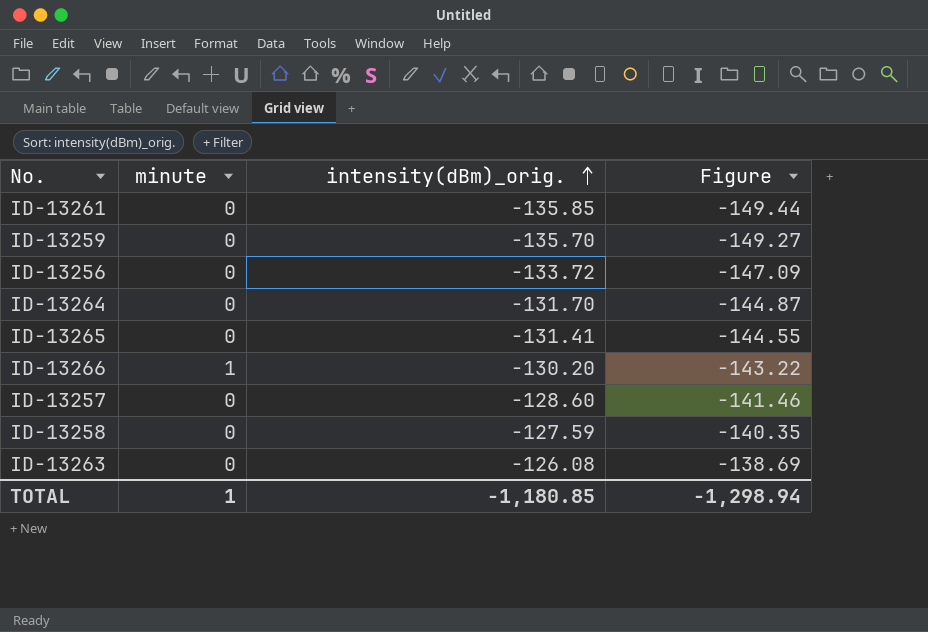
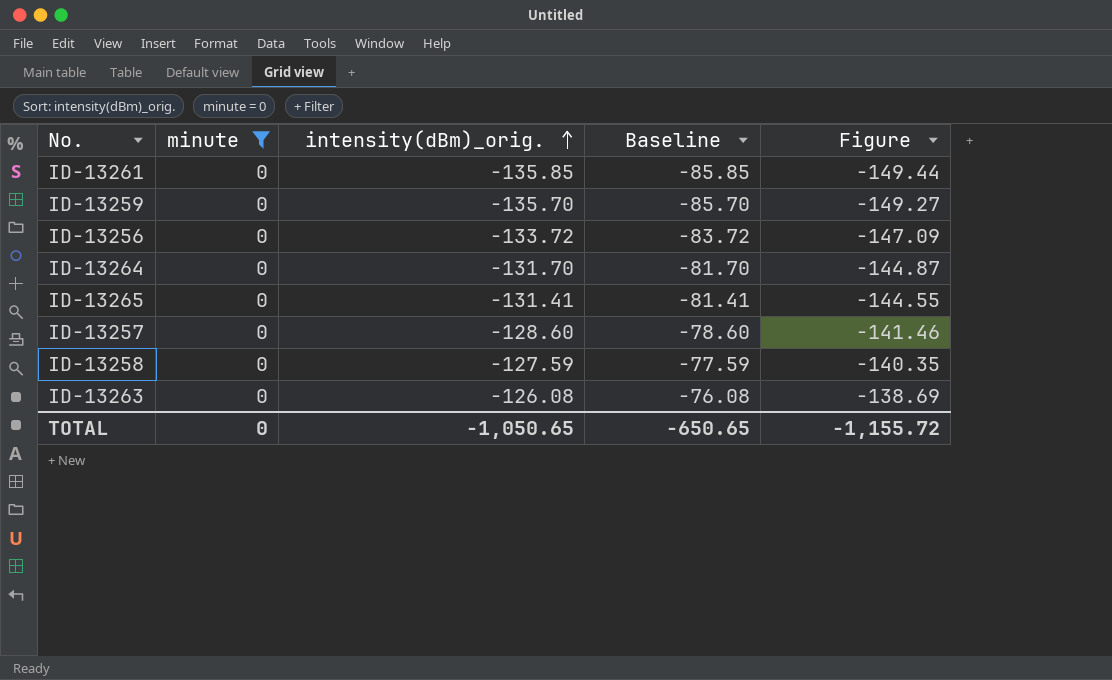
filter: none -> minute = 0
column Baseline | formula: none -> [intensity(dBm)_orig.] + 50
TOTAL | minute: 1 -> 0
TOTAL | intensity(dBm)_orig.: -1,180.85 -> -1,050.65
TOTAL | Figure: -1,298.94 -> -1,155.72

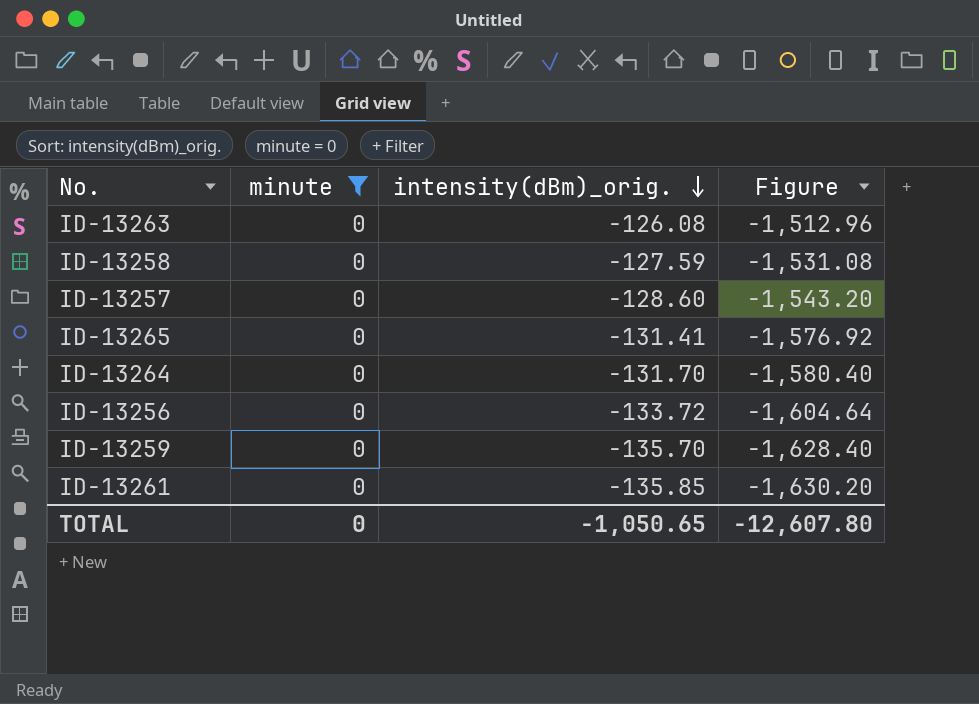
row order: intensity(dBm)_orig. ascending -> intensity(dBm)_orig. descending
column Baseline | formula: [intensity(dBm)_orig.] + 50 -> none
column Figure | formula: [intensity(dBm)_orig.] * 1.1 -> [intensity(dBm)_orig.] * 12
TOTAL | Figure: -1,155.72 -> -12,607.80

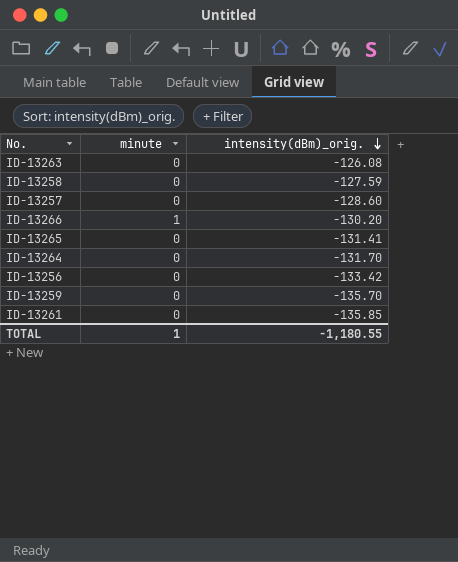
filter: minute = 0 -> none
column Figure | formula: [intensity(dBm)_orig.] * 12 -> none
ID-13256 | intensity(dBm)_orig.: -133.72 -> -133.42
TOTAL | minute: 0 -> 1
TOTAL | intensity(dBm)_orig.: -1,050.65 -> -1,180.55

